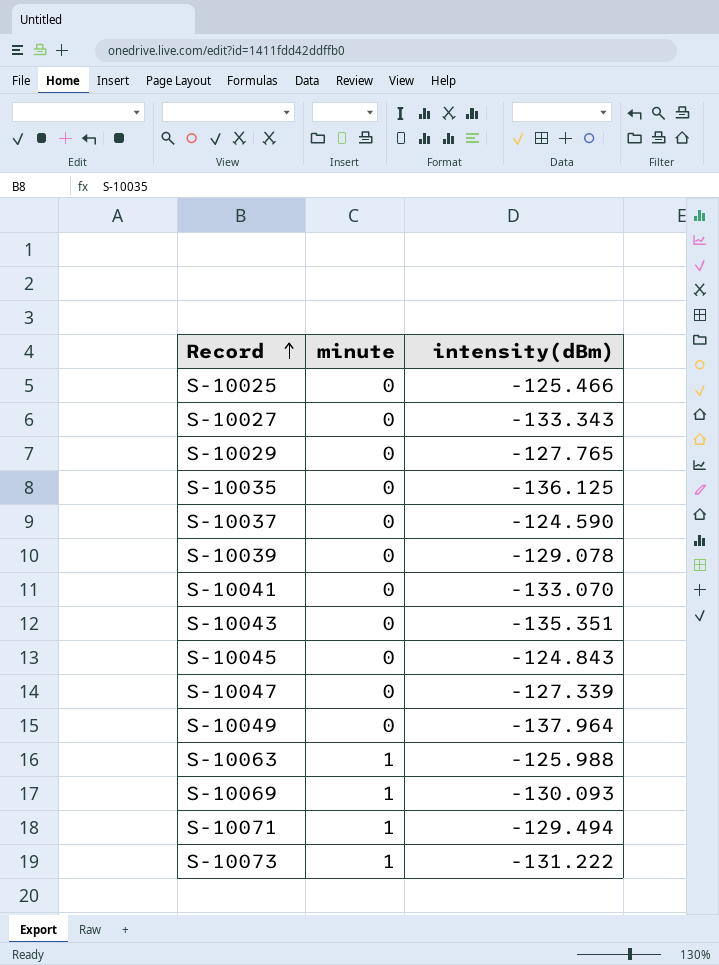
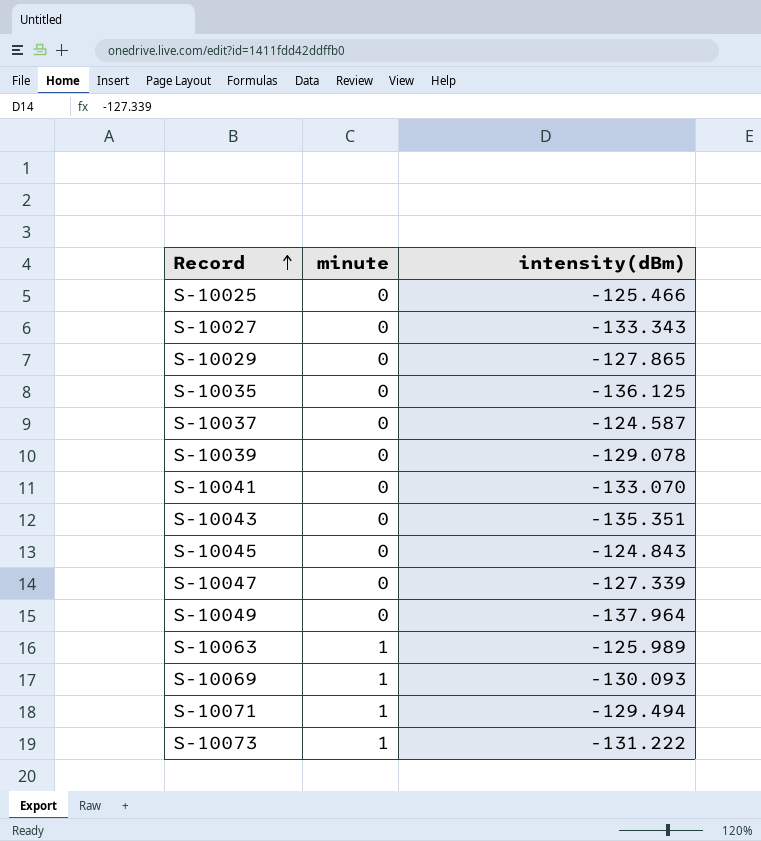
S-10029 | intensity(dBm): -127.765 -> -127.865
S-10037 | intensity(dBm): -124.590 -> -124.587
S-10063 | intensity(dBm): -125.988 -> -125.989

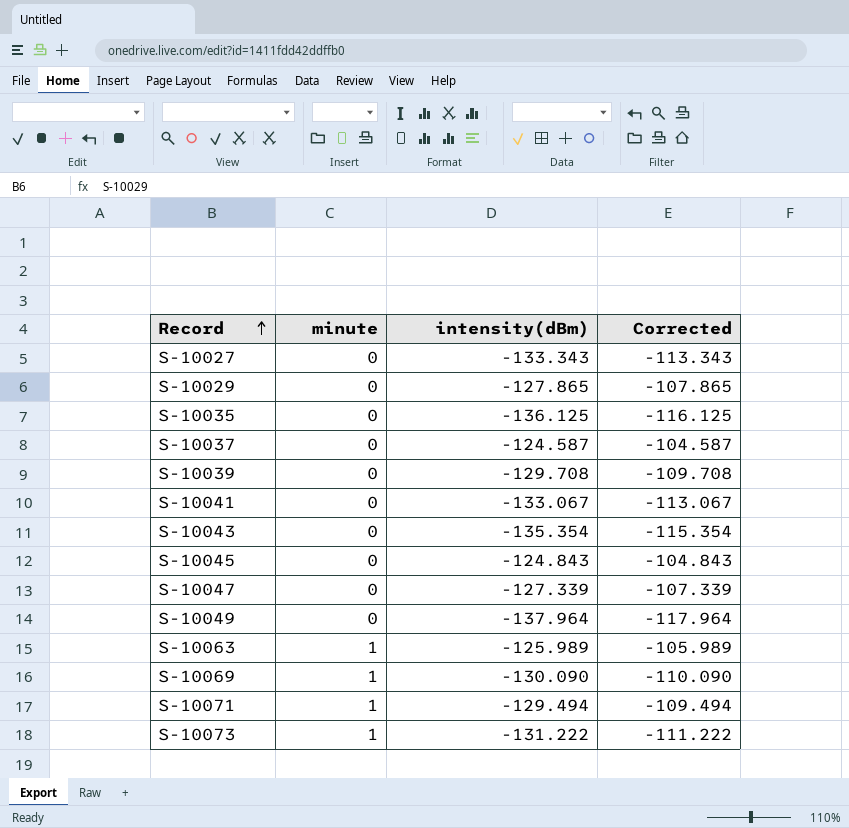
column Corrected | formula: none -> [intensity(dBm)] + 20
row S-10025: 0 | -125.466 -> none
S-10039 | intensity(dBm): -129.078 -> -129.708
S-10041 | intensity(dBm): -133.070 -> -133.067
S-10043 | intensity(dBm): -135.351 -> -135.354
S-10069 | intensity(dBm): -130.093 -> -130.090

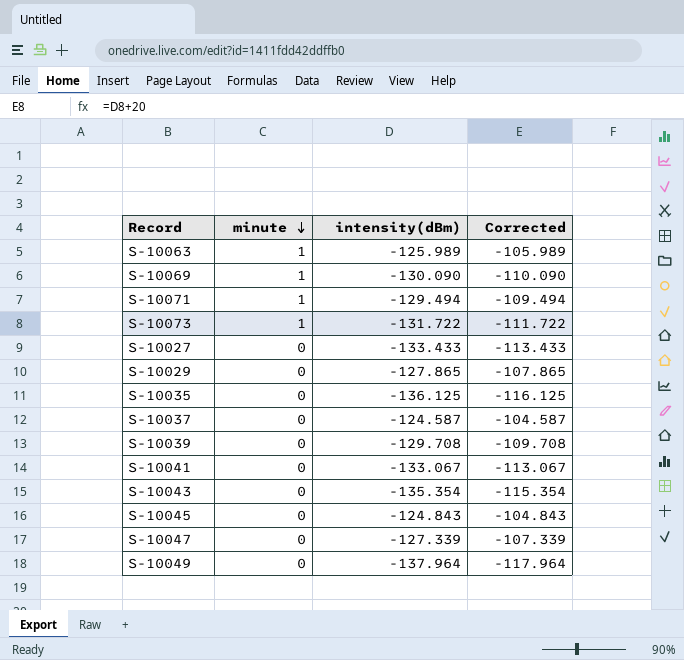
row order: Record ascending -> minute descending
S-10073 | intensity(dBm): -131.222 -> -131.722
S-10073 | Corrected: -111.222 -> -111.722
S-10027 | intensity(dBm): -133.343 -> -133.433
S-10027 | Corrected: -113.343 -> -113.433

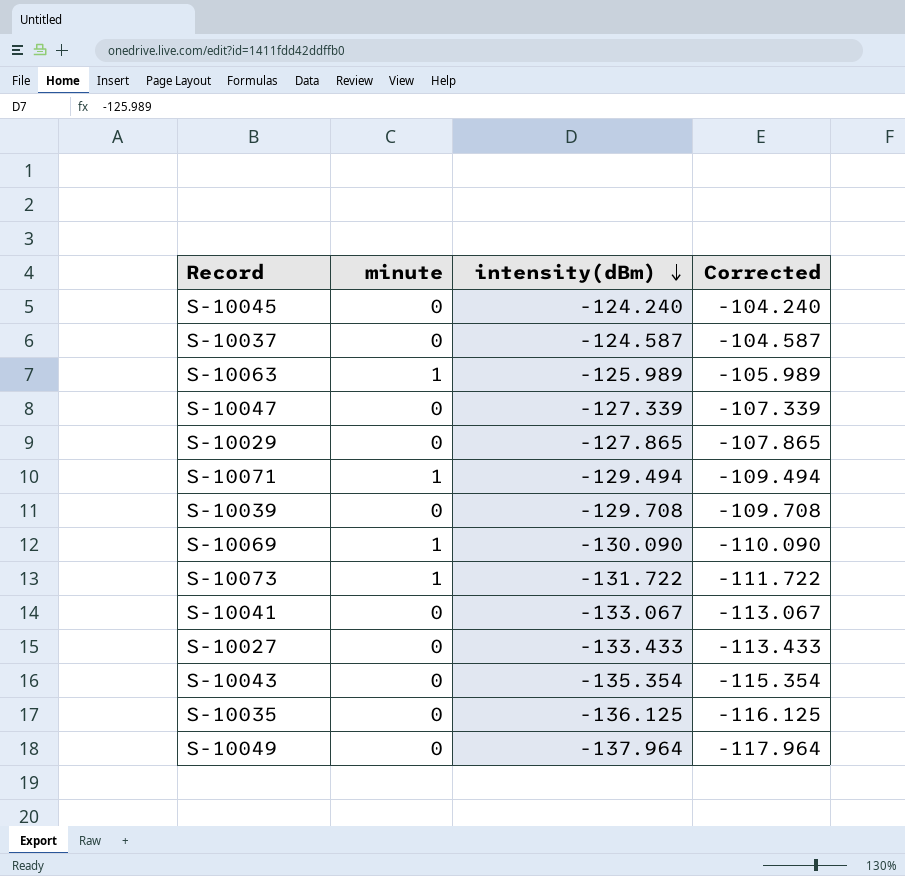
row order: minute descending -> intensity(dBm) descending
S-10045 | intensity(dBm): -124.843 -> -124.240
S-10045 | Corrected: -104.843 -> -104.240

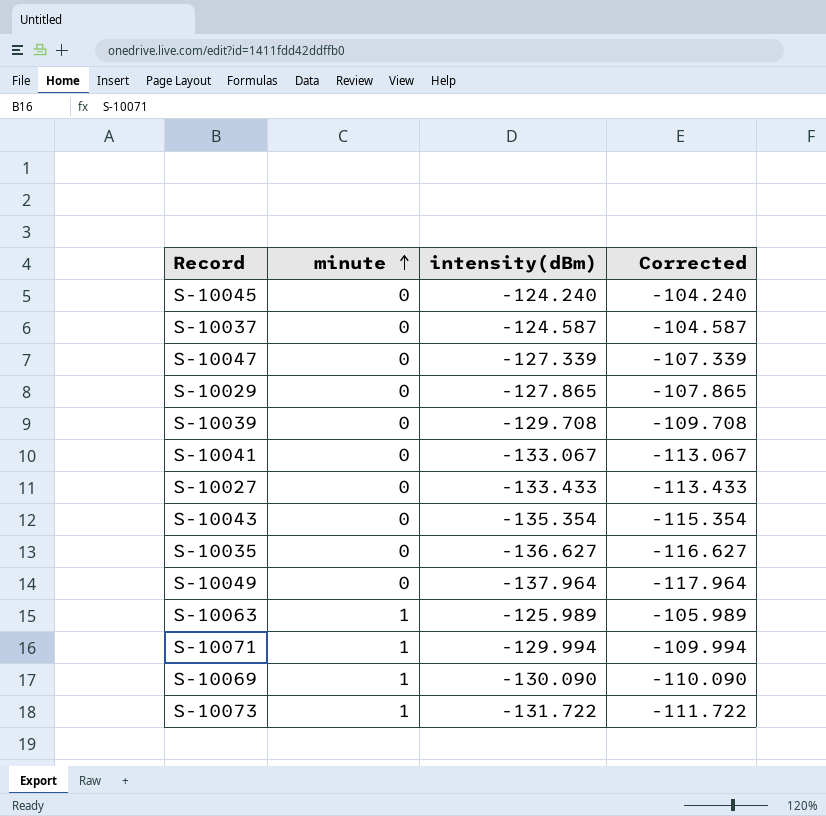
row order: intensity(dBm) descending -> minute ascending
S-10035 | intensity(dBm): -136.125 -> -136.627
S-10035 | Corrected: -116.125 -> -116.627
S-10071 | intensity(dBm): -129.494 -> -129.994
S-10071 | Corrected: -109.494 -> -109.994

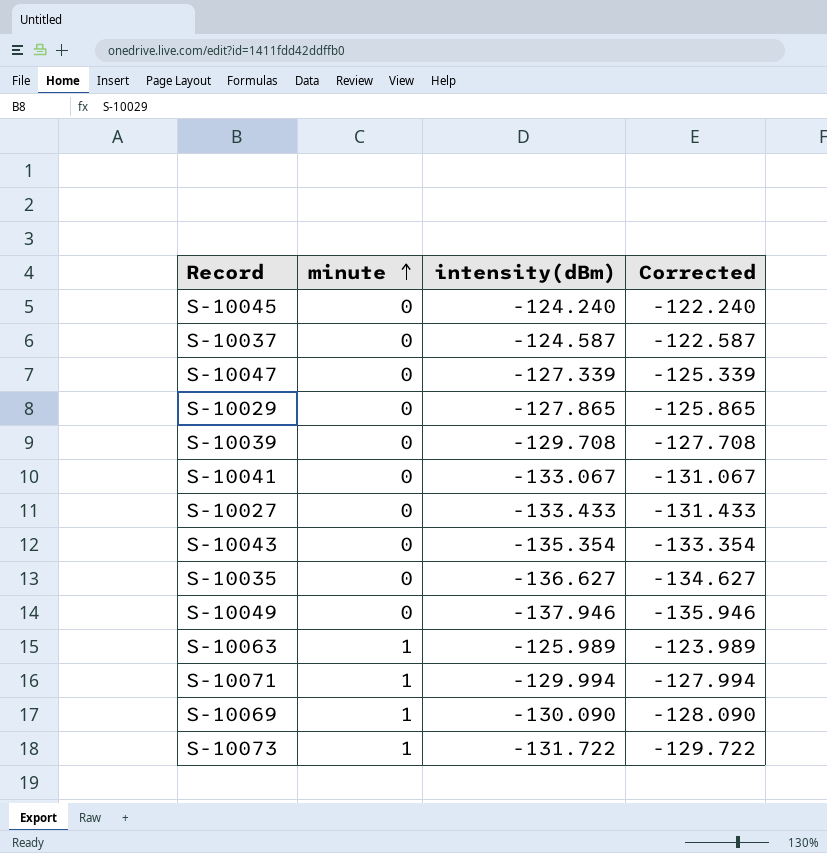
column Corrected | formula: [intensity(dBm)] + 20 -> [intensity(dBm)] + 2
S-10049 | intensity(dBm): -137.964 -> -137.946

